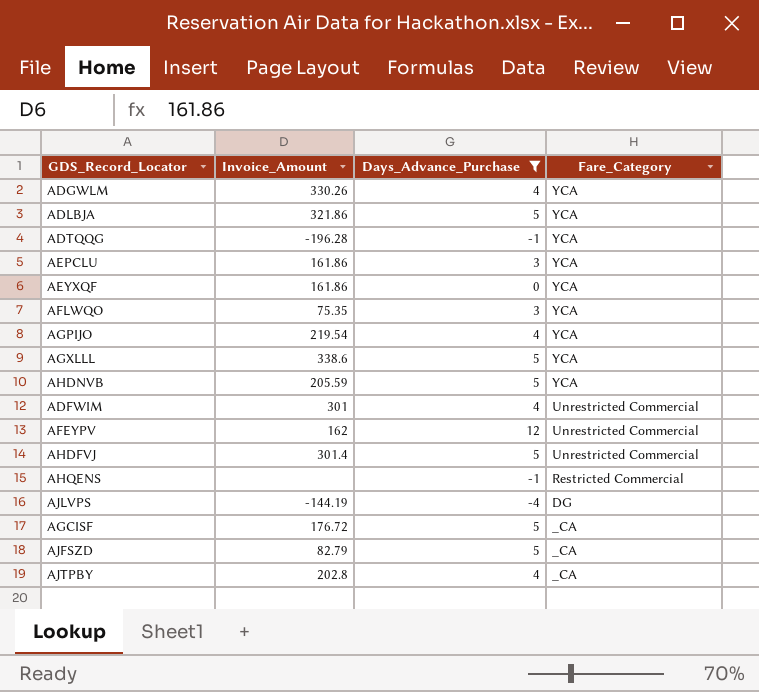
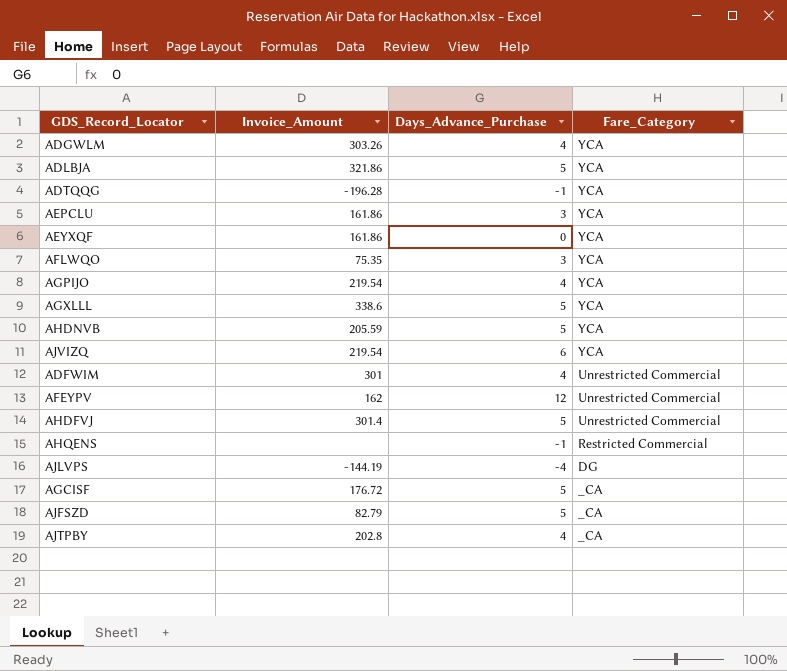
filter: Days_Advance_Purchase != 6 -> none
ADGWLM | Invoice_Amount: 330.26 -> 303.26

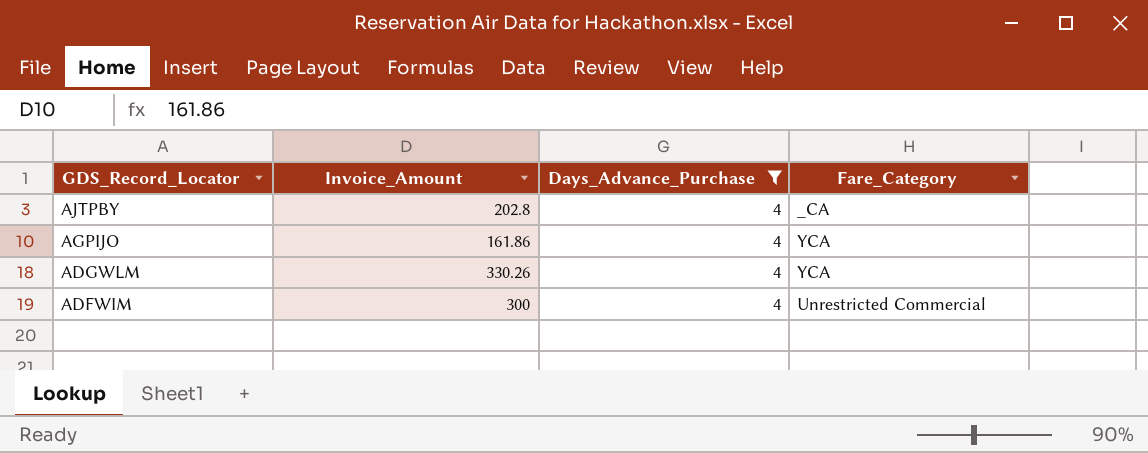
filter: none -> Days_Advance_Purchase = 4
row order: Fare_Category descending -> GDS_Record_Locator descending
AGPIJO | Invoice_Amount: 219.54 -> 161.86
ADGWLM | Invoice_Amount: 303.26 -> 330.26
ADFWIM | Invoice_Amount: 301 -> 300

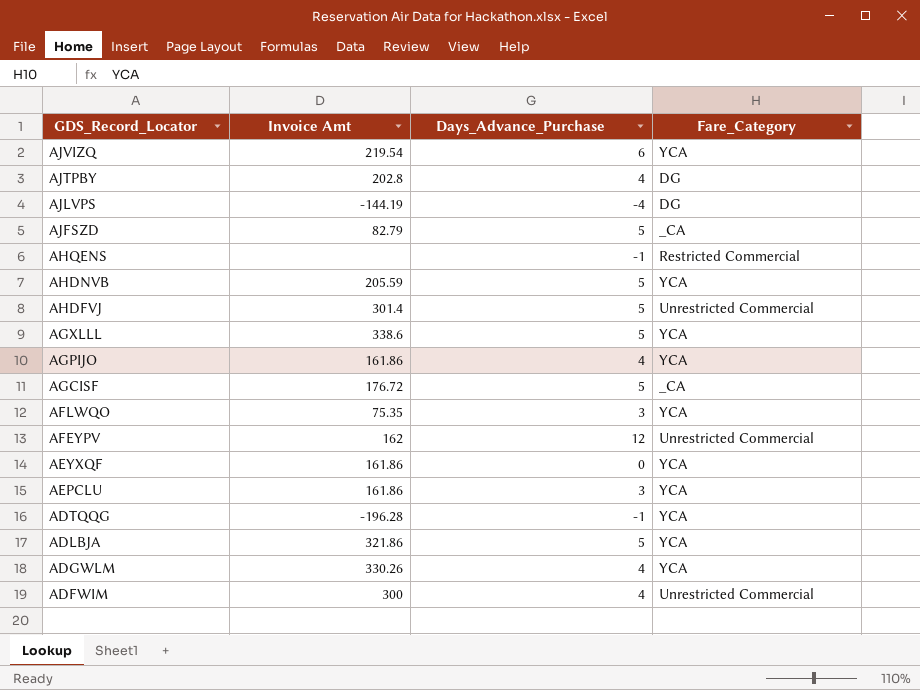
filter: Days_Advance_Purchase = 4 -> none
column name: Invoice_Amount -> Invoice Amt
AJTPBY | Fare_Category: _CA -> DG

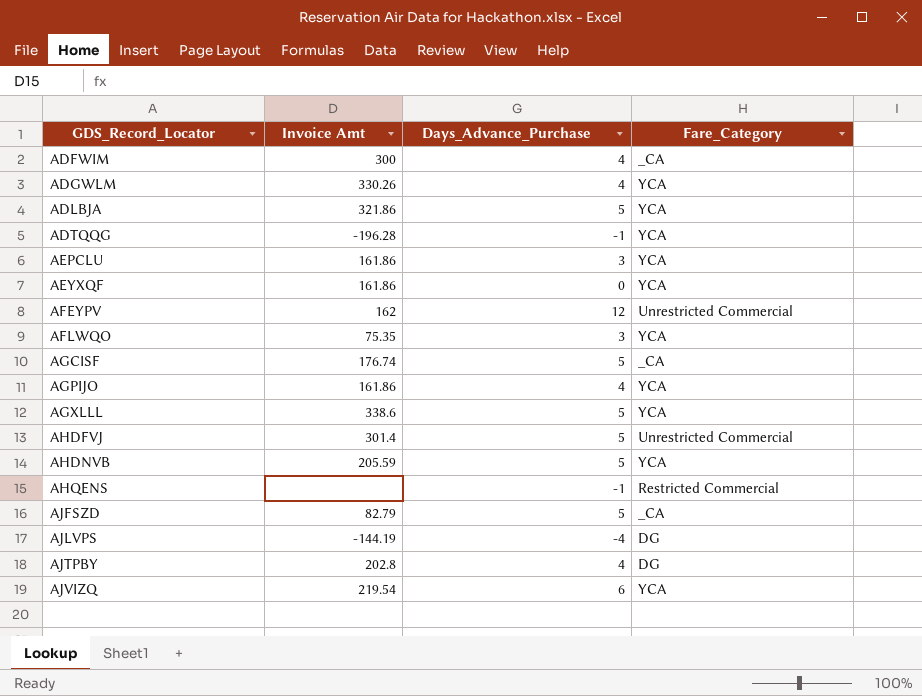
row order: GDS_Record_Locator descending -> GDS_Record_Locator ascending
ADFWIM | Fare_Category: Unrestricted Commercial -> _CA
AGCISF | Invoice Amt: 176.72 -> 176.74

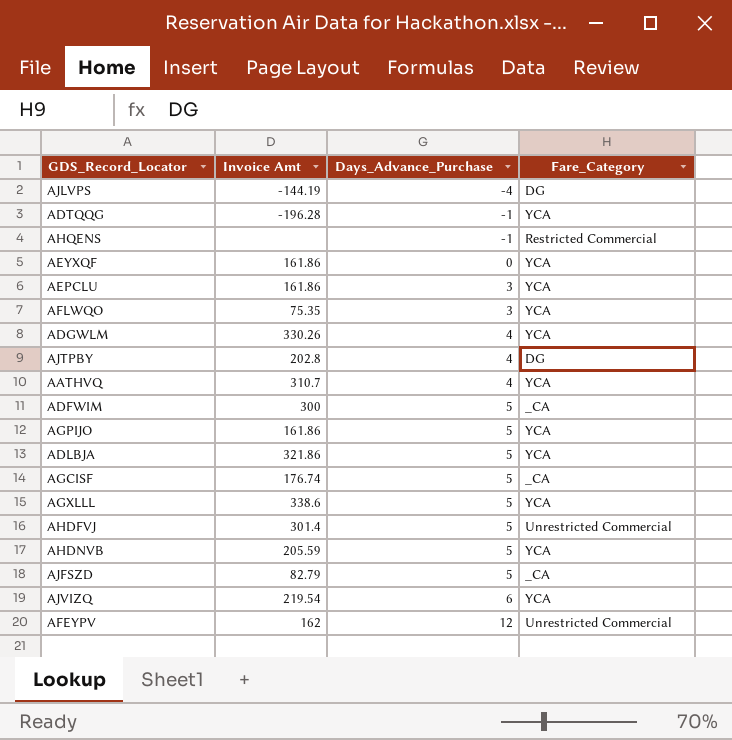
row order: GDS_Record_Locator ascending -> Days_Advance_Purchase ascending
row AATHVQ: none -> 310.7 | 4 | YCA
ADFWIM | Days_Advance_Purchase: 4 -> 5
AGPIJO | Days_Advance_Purchase: 4 -> 5

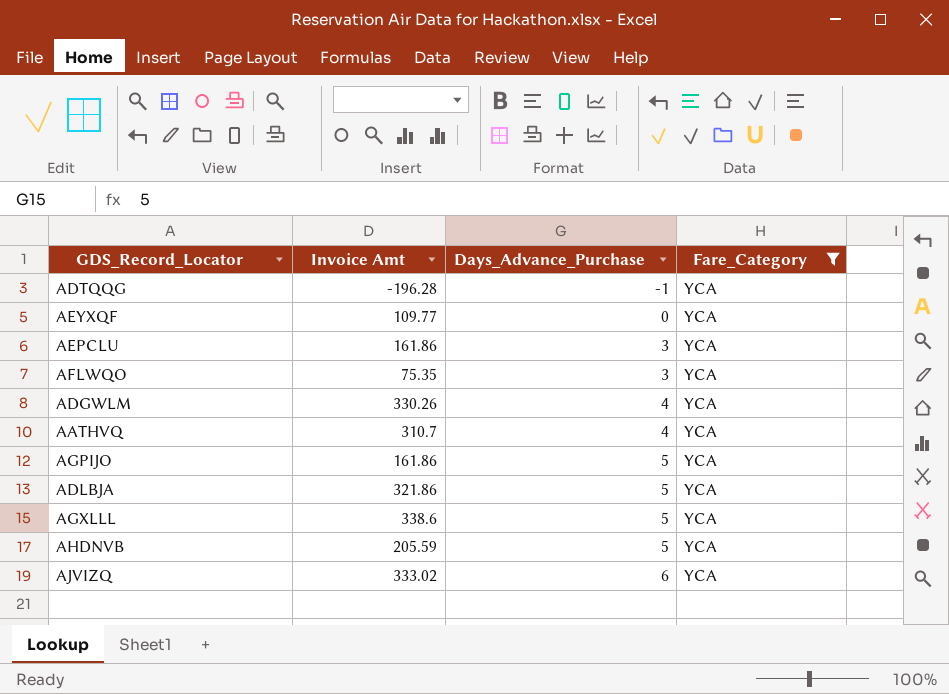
filter: none -> Fare_Category = YCA
AEYXQF | Invoice Amt: 161.86 -> 109.77
AJVIZQ | Invoice Amt: 219.54 -> 333.02

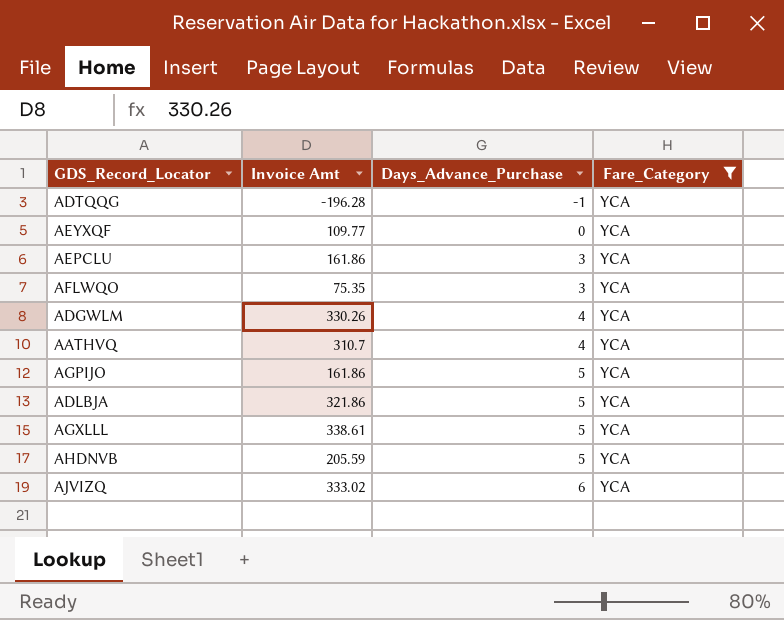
AGXLLL | Invoice Amt: 338.6 -> 338.61

